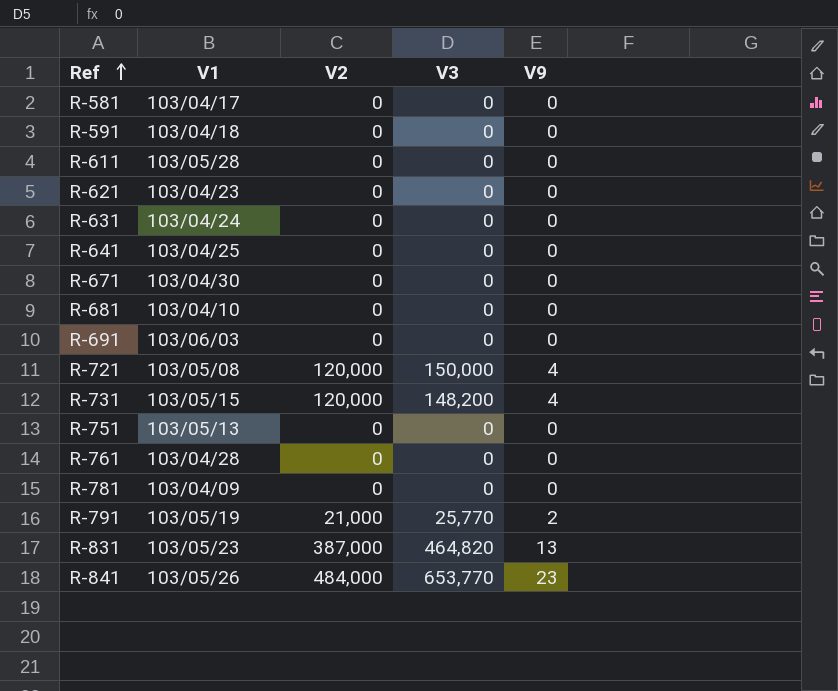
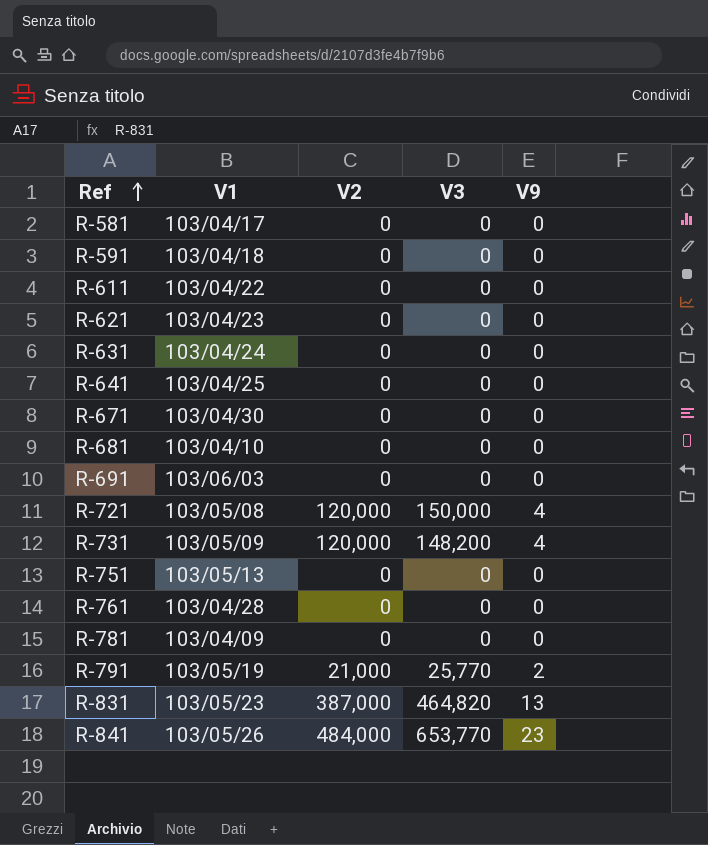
R-611 | V1: 103/05/28 -> 103/04/22
R-731 | V1: 103/05/15 -> 103/05/09

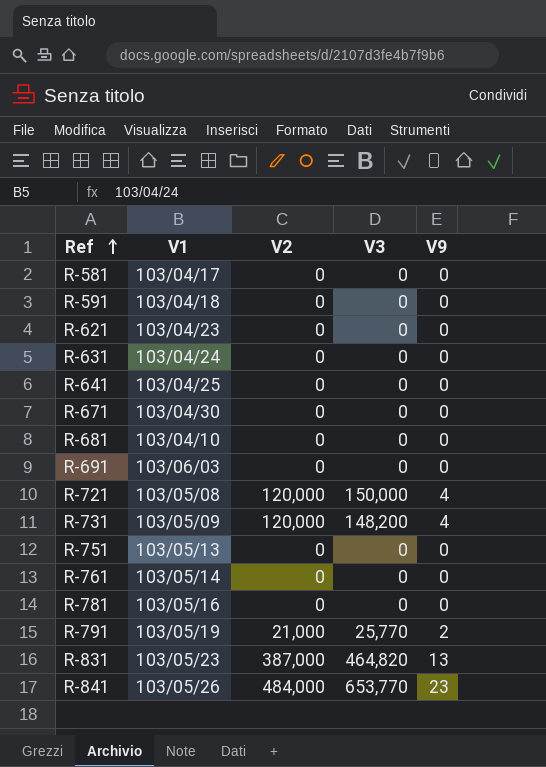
row R-611: 103/04/22 | 0 | 0 | 0 -> none
R-761 | V1: 103/04/28 -> 103/05/14
R-781 | V1: 103/04/09 -> 103/05/16

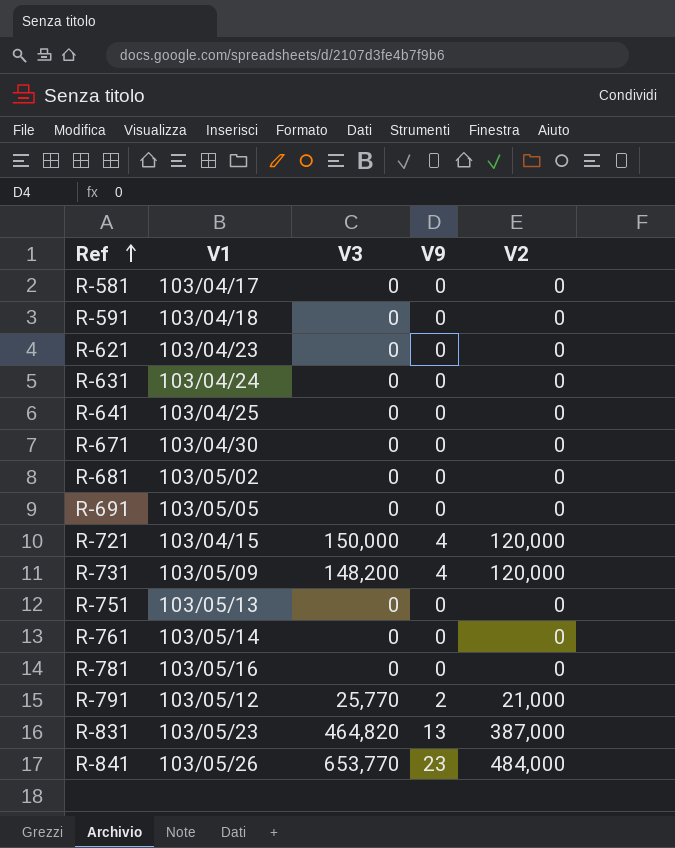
column V2 | position: 3 -> 5
R-681 | V1: 103/04/10 -> 103/05/02
R-691 | V1: 103/06/03 -> 103/05/05
R-721 | V1: 103/05/08 -> 103/04/15
R-791 | V1: 103/05/19 -> 103/05/12

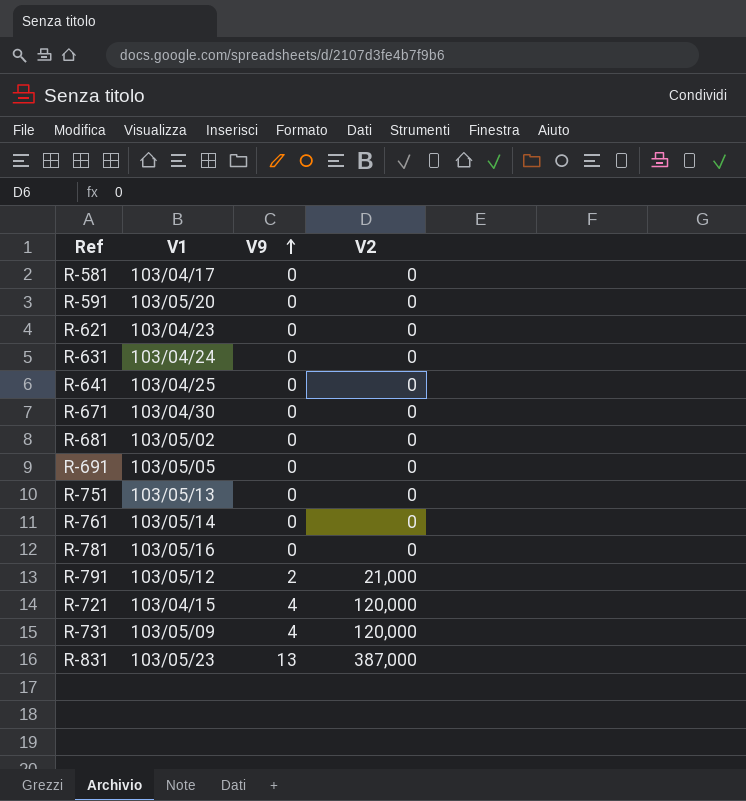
row order: Ref ascending -> V9 ascending
column V3 | position: 3 -> none
row R-841: 103/05/26 | 653,770 | 23 | 484,000 -> none
R-591 | V1: 103/04/18 -> 103/05/20

